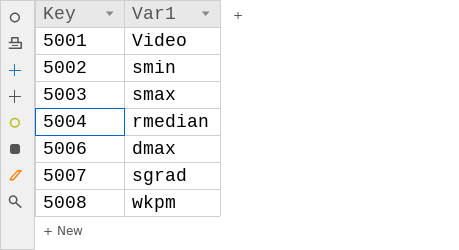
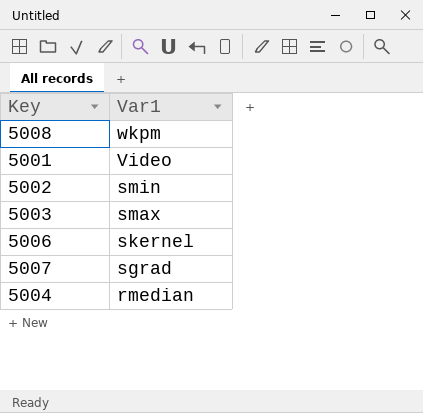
row order: Key ascending -> Var1 descending
5006 | Var1: dmax -> skernel

